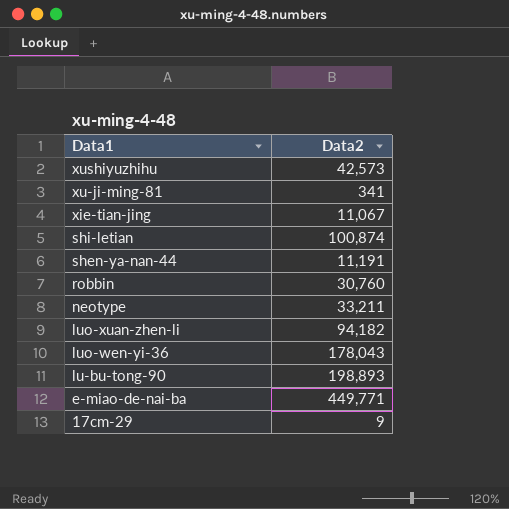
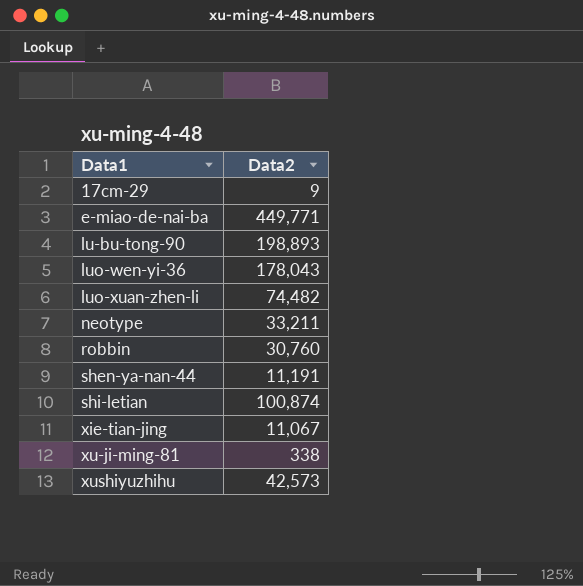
row order: Data1 descending -> Data1 ascending
luo-xuan-zhen-li | Data2: 94,182 -> 74,482
xu-ji-ming-81 | Data2: 341 -> 338

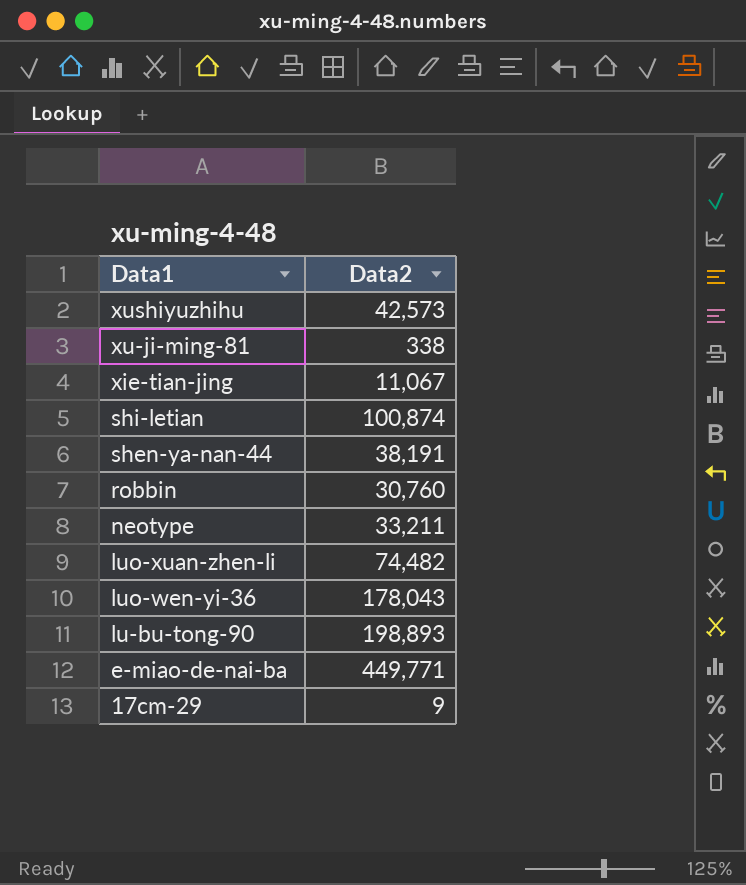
row order: Data1 ascending -> Data1 descending
shen-ya-nan-44 | Data2: 11,191 -> 38,191

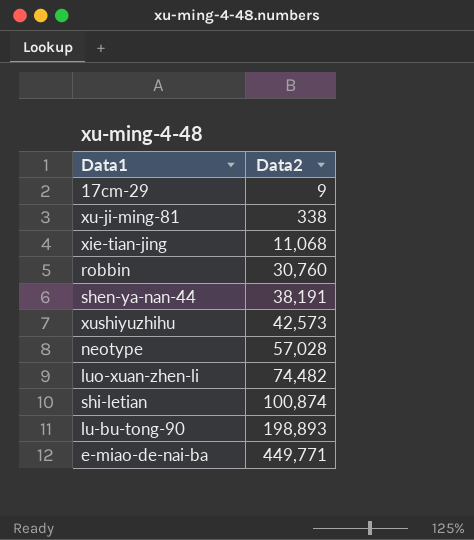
row order: Data1 descending -> Data2 ascending
row luo-wen-yi-36: 178,043 -> none
xie-tian-jing | Data2: 11,067 -> 11,068
neotype | Data2: 33,211 -> 57,028

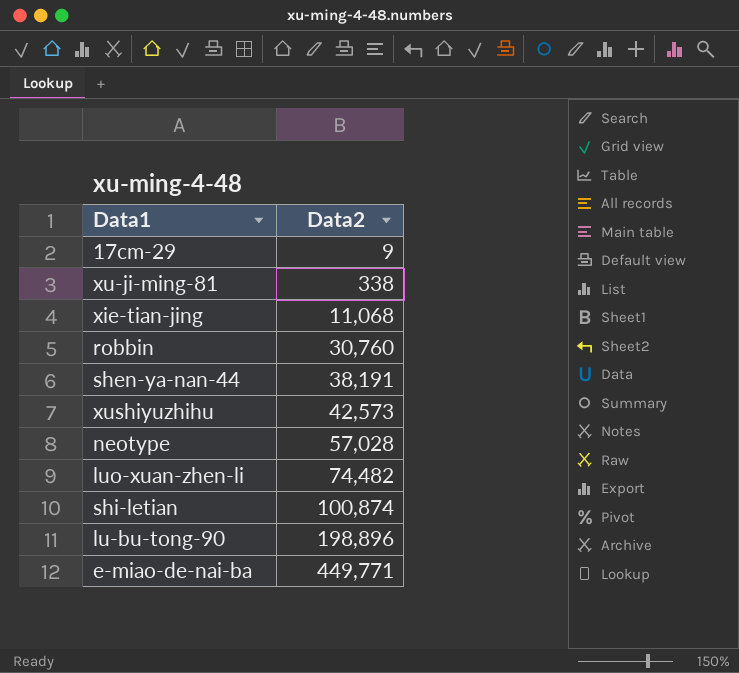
lu-bu-tong-90 | Data2: 198,893 -> 198,896

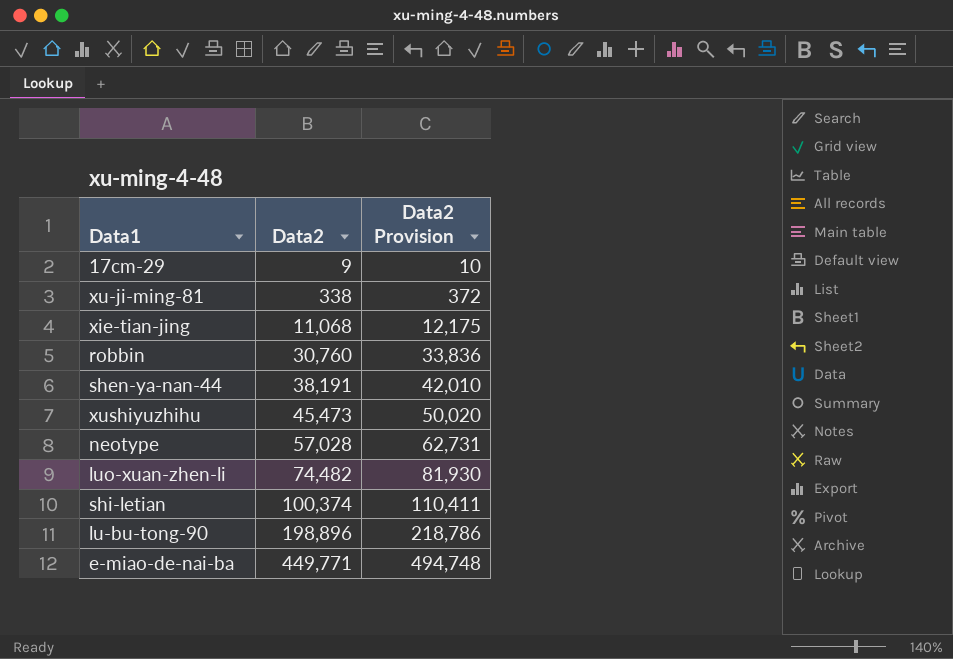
column Data2 Provision | formula: none -> [Data2] * 1.1
xushiyuzhihu | Data2: 42,573 -> 45,473
shi-letian | Data2: 100,874 -> 100,374

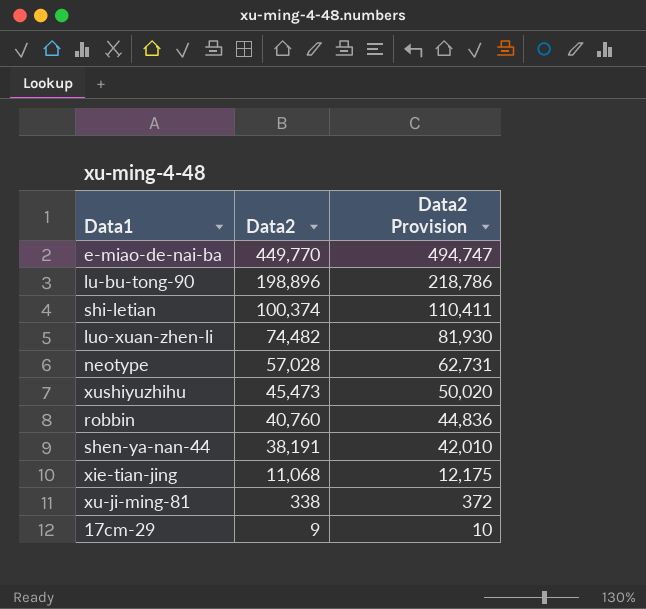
row order: Data2 ascending -> Data2 descending
e-miao-de-nai-ba | Data2: 449,771 -> 449,770
e-miao-de-nai-ba | Data2 Provision: 494,748 -> 494,747
robbin | Data2: 30,760 -> 40,760
robbin | Data2 Provision: 33,836 -> 44,836

